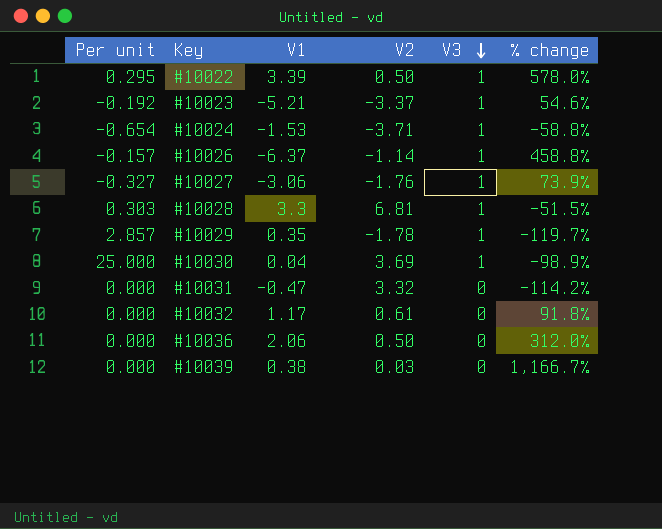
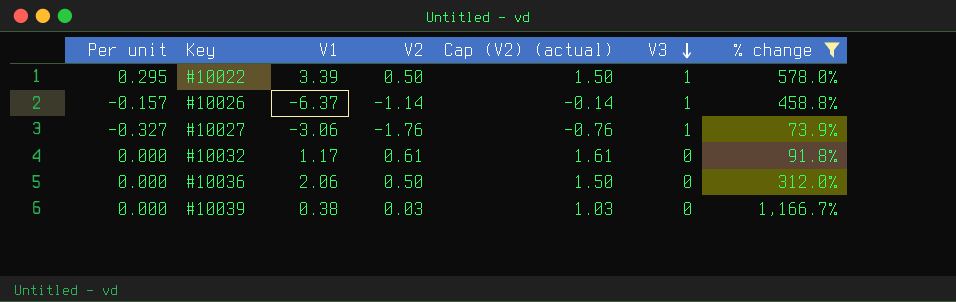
filter: none -> % change >= 73.9%
column Cap (V2) (actual) | formula: none -> [V2] + 1

